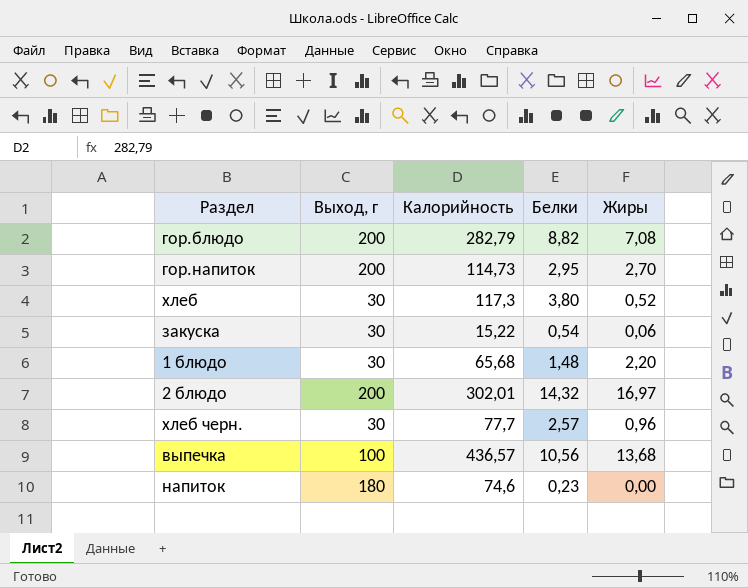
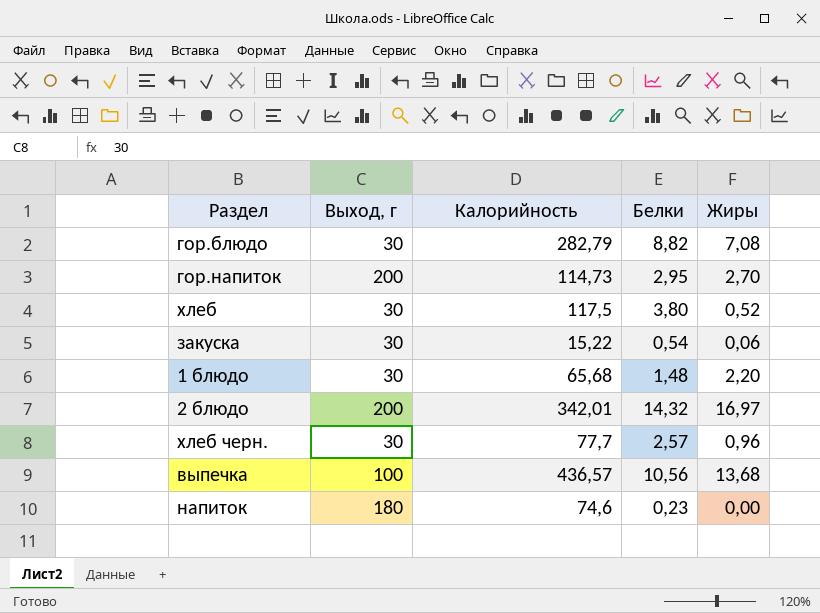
гор.блюдо | Выход, г: 200 -> 30
хлеб | Калорийность: 117,3 -> 117,5
2 блюдо | Калорийность: 302,01 -> 342,01

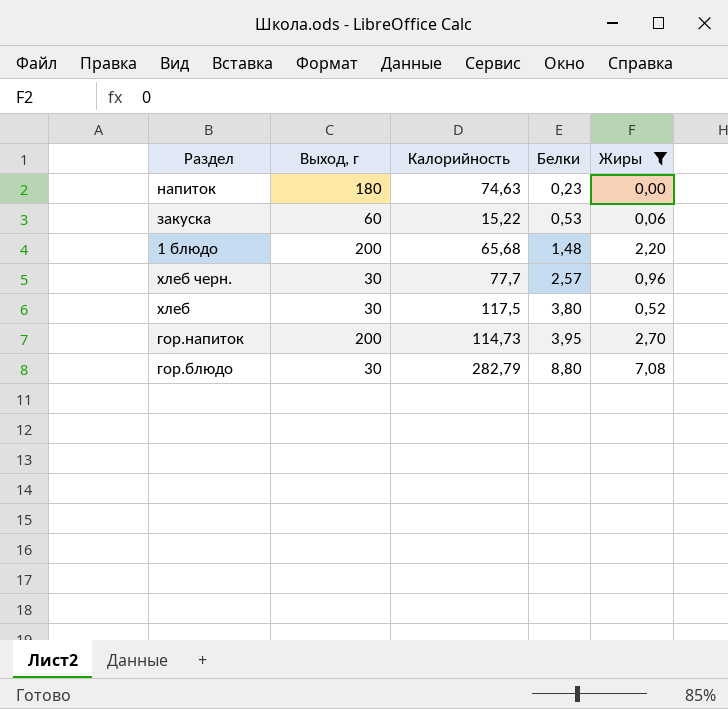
filter: none -> Жиры <= 7,08
row order: none -> Белки ascending
напиток | Калорийность: 74,6 -> 74,63
закуска | Выход, г: 30 -> 60
закуска | Белки: 0,54 -> 0,53
1 блюдо | Выход, г: 30 -> 200
гор.напиток | Белки: 2,95 -> 3,95
гор.блюдо | Белки: 8,82 -> 8,80

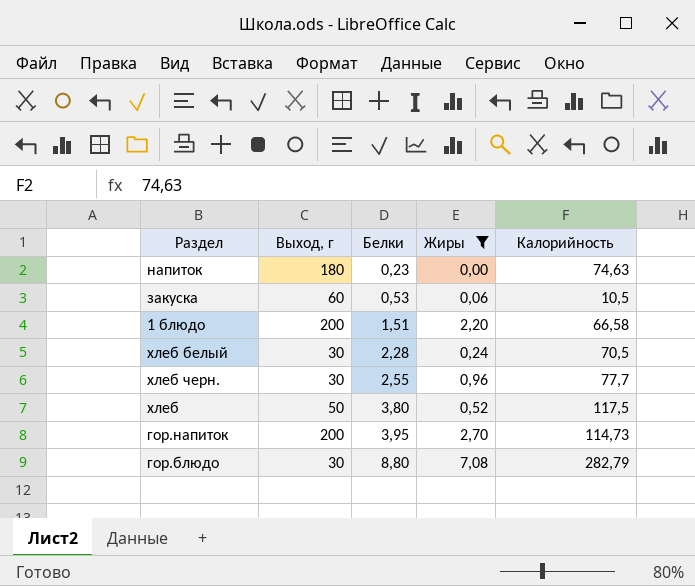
column Калорийность | position: 3 -> 5
закуска | Калорийность: 15,22 -> 10,5
1 блюдо | Белки: 1,48 -> 1,51
1 блюдо | Калорийность: 65,68 -> 66,58
row хлеб белый: none -> 30 | 2,28 | 0,24 | 70,5
хлеб черн. | Белки: 2,57 -> 2,55
хлеб | Выход, г: 30 -> 50

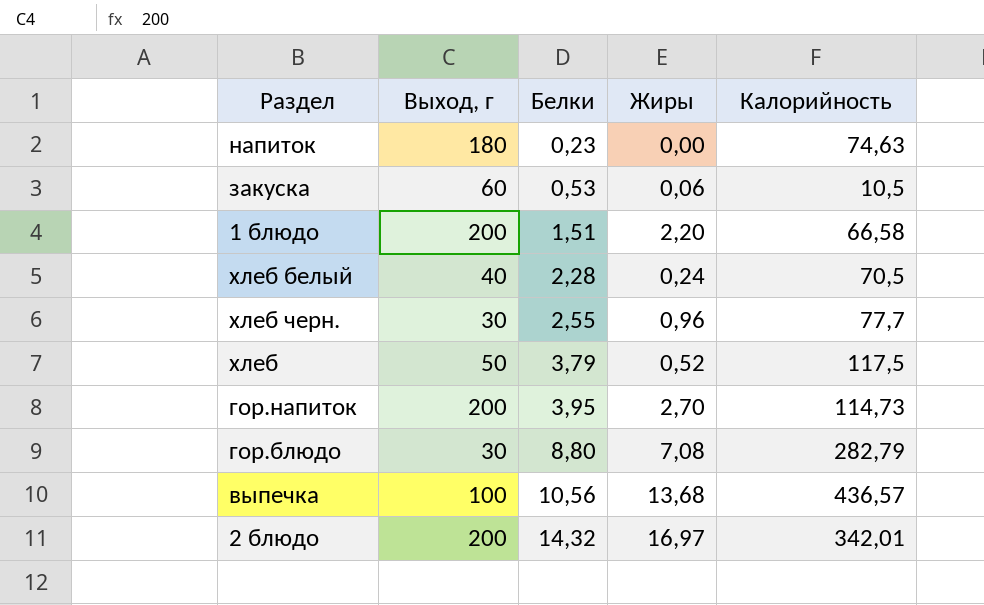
filter: Жиры <= 7,08 -> none
хлеб белый | Выход, г: 30 -> 40
хлеб | Белки: 3,80 -> 3,79

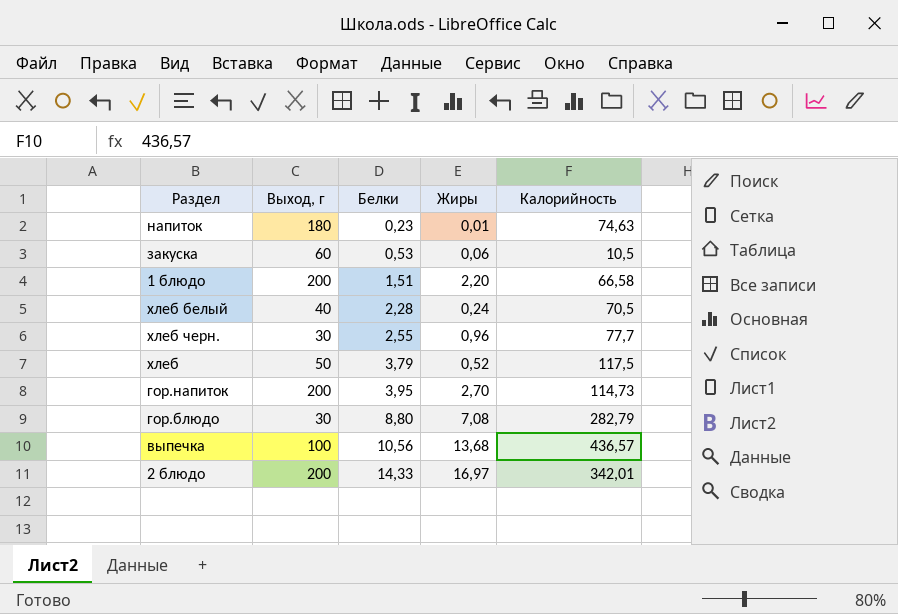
напиток | Жиры: 0,00 -> 0,01
2 блюдо | Белки: 14,32 -> 14,33

